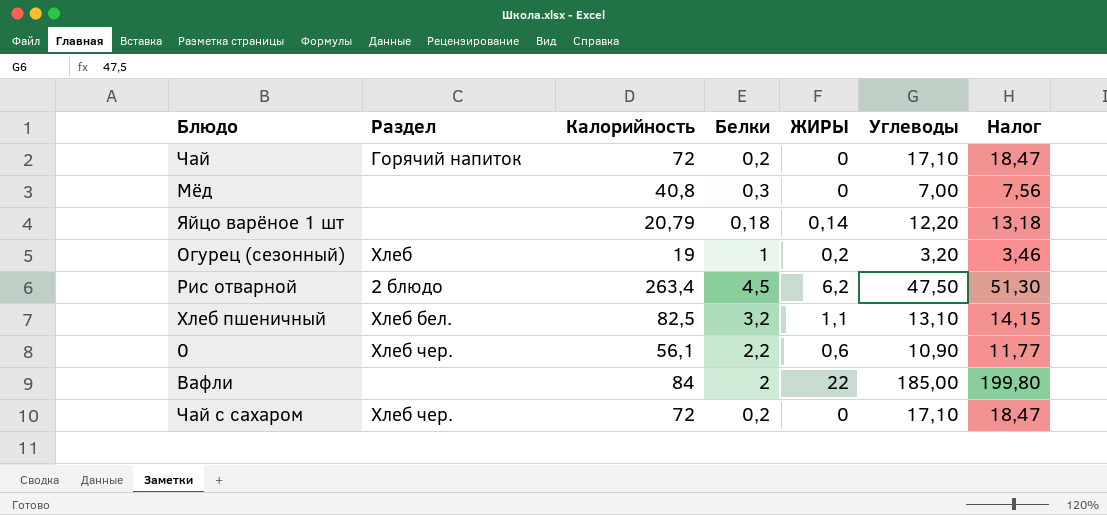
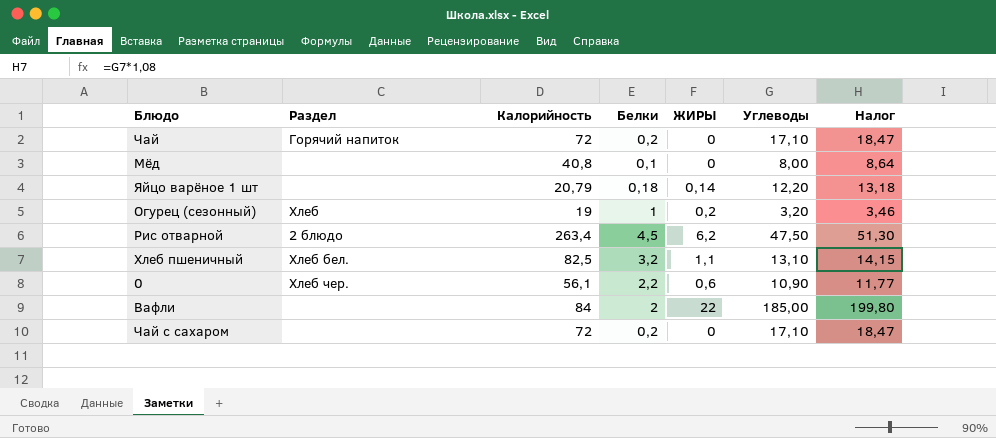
Мёд | Белки: 0,3 -> 0,1
Мёд | Углеводы: 7,00 -> 8,00
Мёд | Налог: 7,56 -> 8,64
Чай с сахаром | Раздел: Хлеб чер. -> none

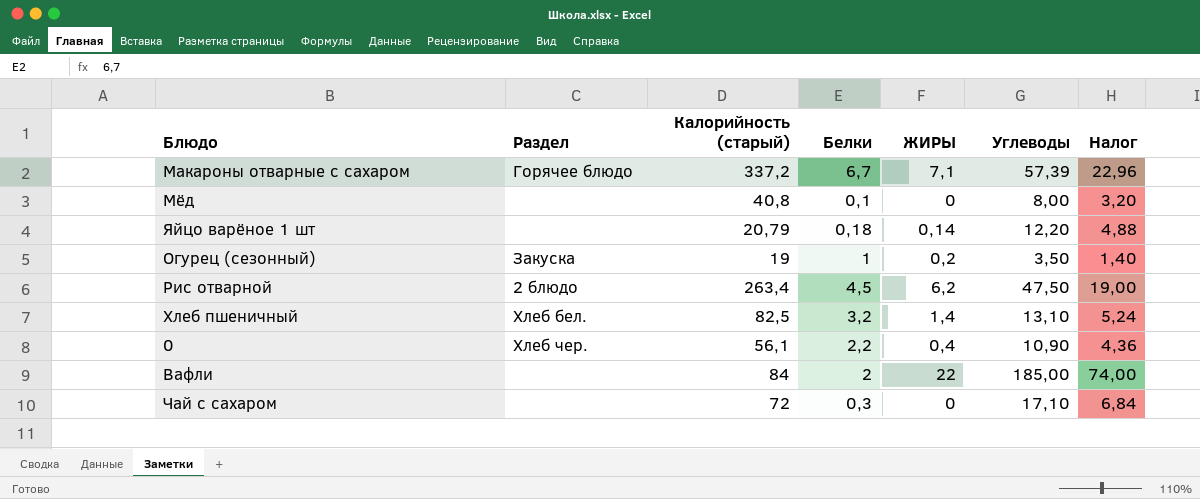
column name: Калорийность -> Калорийность (старый)
column Налог | formula: [Углеводы] * 1,08 -> [Углеводы] * 0,4
row Чай: Горячий напиток | 72 | 0,2 | 0 | 17,10 | 18,47 -> none
row Макароны отварные с сахаром: none -> Горячее блюдо | 337,2 | 6,7 | 7,1 | 57,39 | 22,96
Огурец (сезонный) | Раздел: Хлеб -> Закуска
Огурец (сезонный) | Углеводы: 3,20 -> 3,50
Хлеб пшеничный | ЖИРЫ: 1,1 -> 1,4
0 | ЖИРЫ: 0,6 -> 0,4
Чай с сахаром | Белки: 0,2 -> 0,3

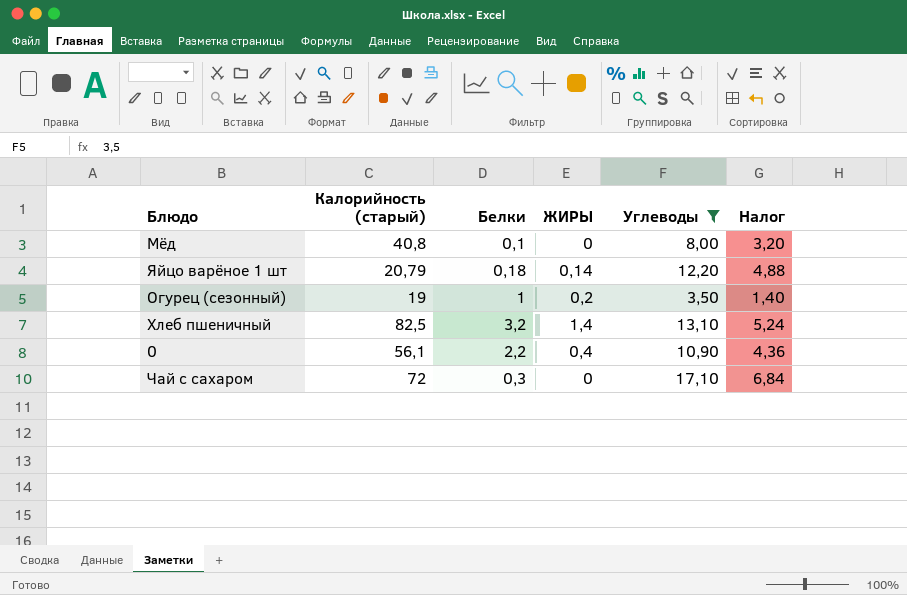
filter: none -> Углеводы <= 17,10
column Раздел | position: 2 -> none

